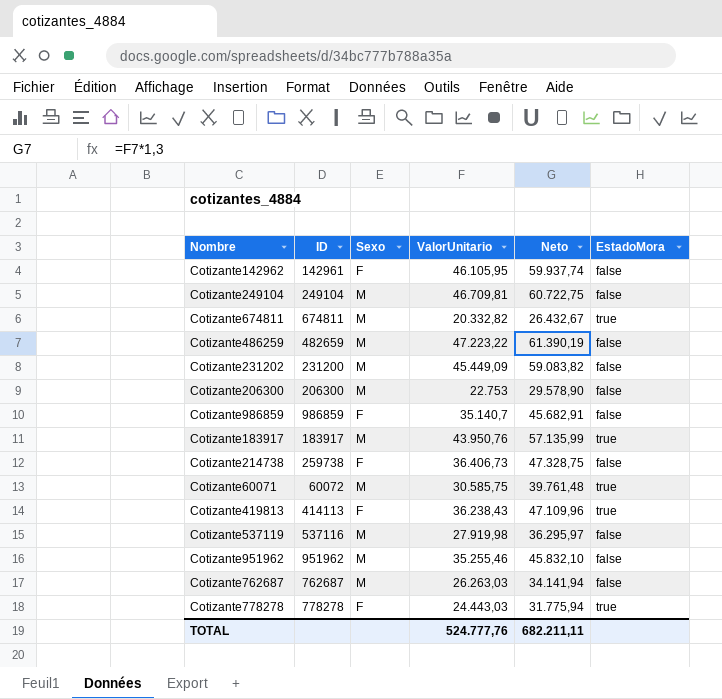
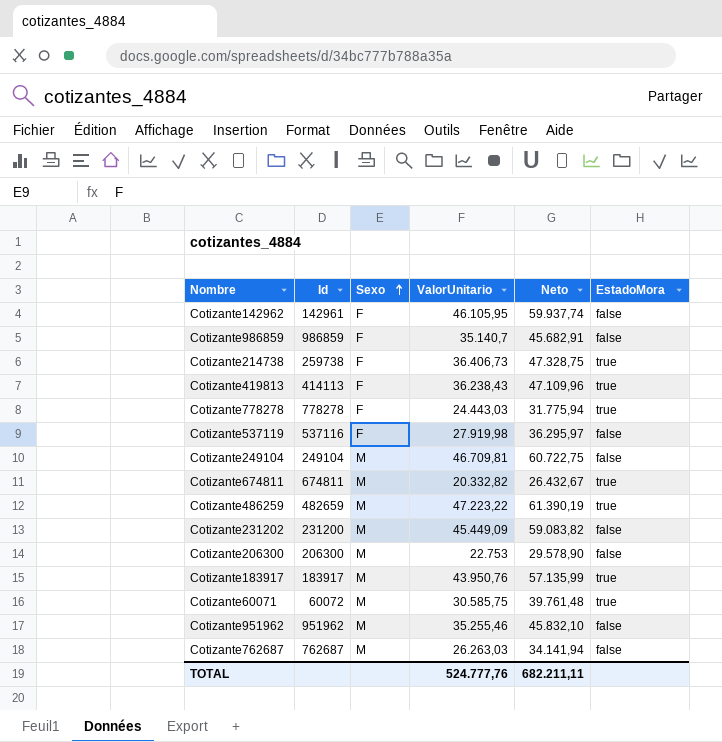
row order: none -> Sexo ascending
column name: ID -> Id
Cotizante214738 | EstadoMora: false -> true
Cotizante537119 | Sexo: M -> F
Cotizante486259 | EstadoMora: false -> true

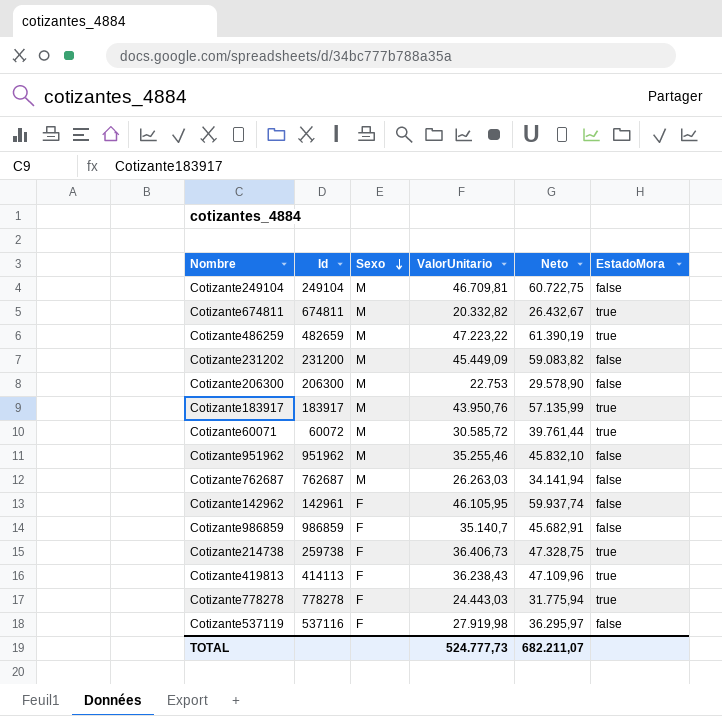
row order: Sexo ascending -> Sexo descending
Cotizante60071 | ValorUnitario: 30.585,75 -> 30.585,72
Cotizante60071 | Neto: 39.761,48 -> 39.761,44
TOTAL | ValorUnitario: 524.777,76 -> 524.777,73
TOTAL | Neto: 682.211,11 -> 682.211,07

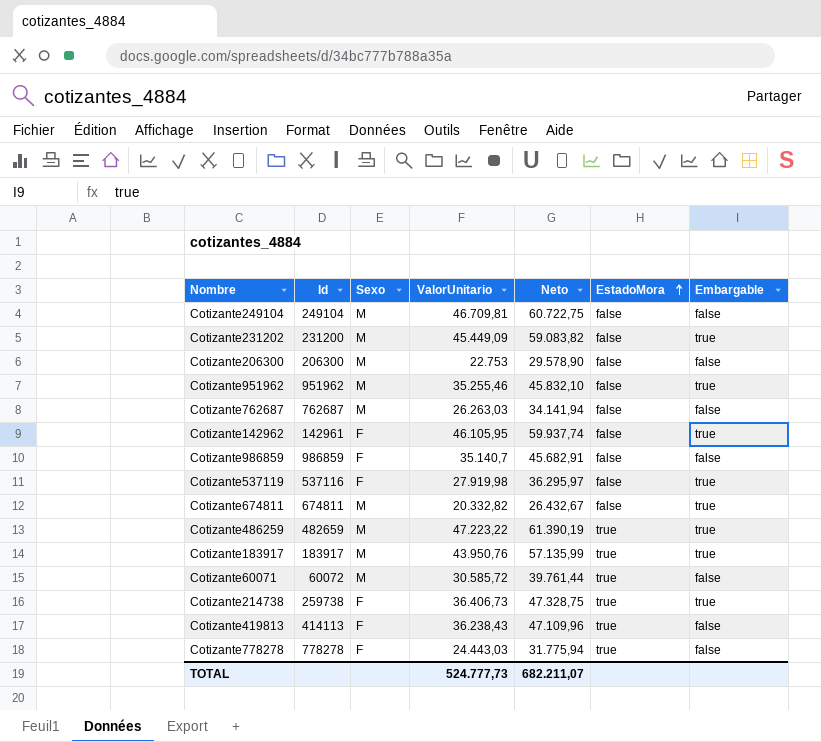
row order: Sexo descending -> EstadoMora ascending
column Embargable | position: none -> 7
Cotizante674811 | EstadoMora: true -> false

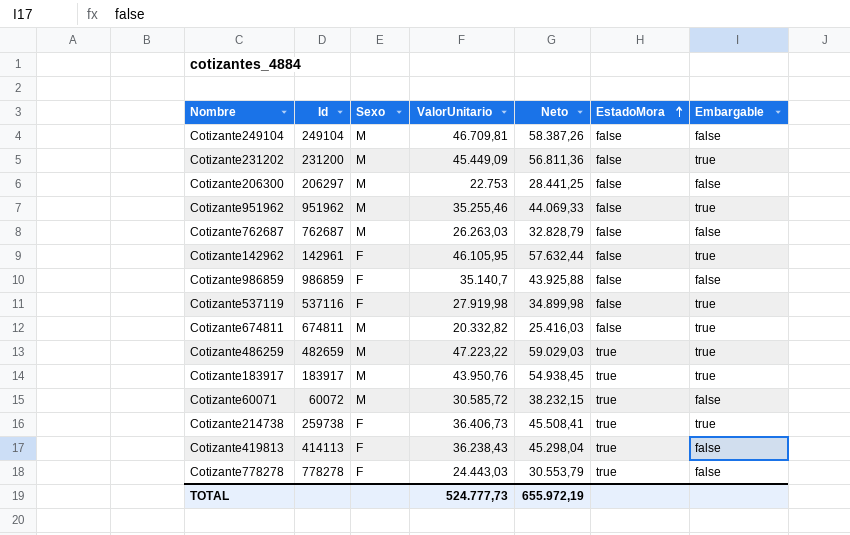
column Neto | formula: [ValorUnitario] * 1,3 -> [ValorUnitario] * 1,25
Cotizante206300 | Id: 206300 -> 206297
TOTAL | Neto: 682.211,07 -> 655.972,19

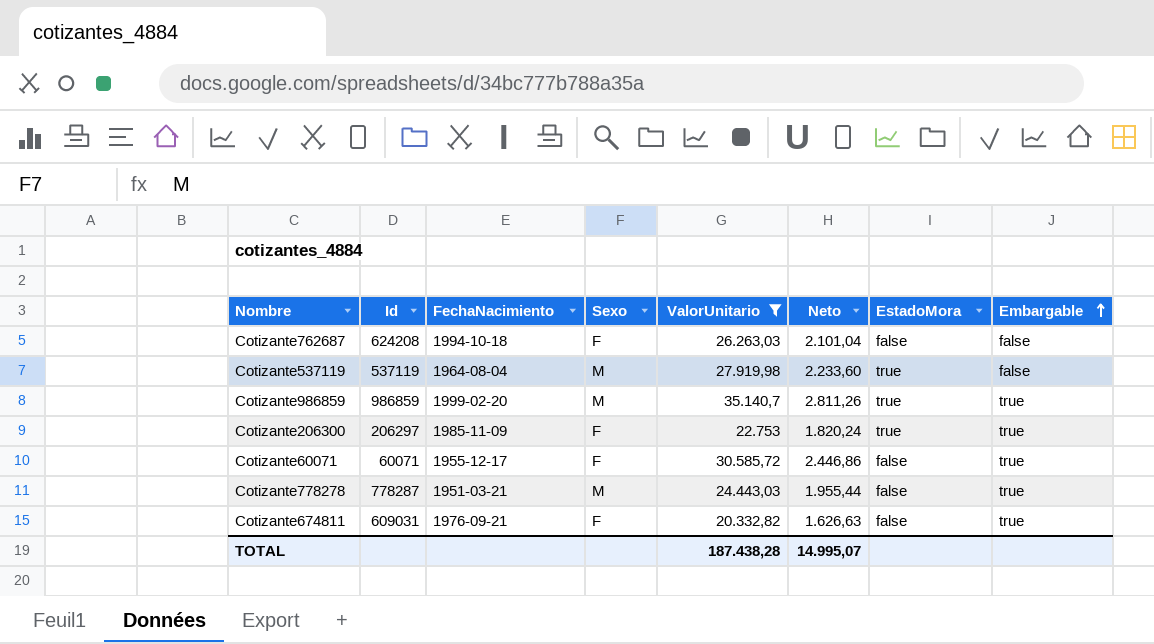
filter: none -> ValorUnitario <= 35.140,7
row order: EstadoMora ascending -> Embargable ascending
column FechaNacimiento | position: none -> 3
column Neto | formula: [ValorUnitario] * 1,25 -> [ValorUnitario] * 0,08
Cotizante762687 | Id: 762687 -> 624208
Cotizante762687 | Sexo: M -> F
Cotizante537119 | Id: 537116 -> 537119
Cotizante537119 | Sexo: F -> M
Cotizante537119 | EstadoMora: false -> true
Cotizante537119 | Embargable: true -> false
Cotizante986859 | Sexo: F -> M
Cotizante986859 | EstadoMora: false -> true
Cotizante986859 | Embargable: false -> true
Cotizante206300 | Sexo: M -> F
Cotizante206300 | EstadoMora: false -> true
Cotizante206300 | Embargable: false -> true
Cotizante60071 | Id: 60072 -> 60071
Cotizante60071 | Sexo: M -> F
Cotizante60071 | EstadoMora: true -> false
Cotizante60071 | Embargable: false -> true
Cotizante778278 | Id: 778278 -> 778287
Cotizante778278 | Sexo: F -> M
Cotizante778278 | EstadoMora: true -> false
Cotizante778278 | Embargable: false -> true
Cotizante674811 | Id: 674811 -> 609031
Cotizante674811 | Sexo: M -> F
TOTAL | ValorUnitario: 524.777,73 -> 187.438,28
TOTAL | Neto: 655.972,19 -> 14.995,07

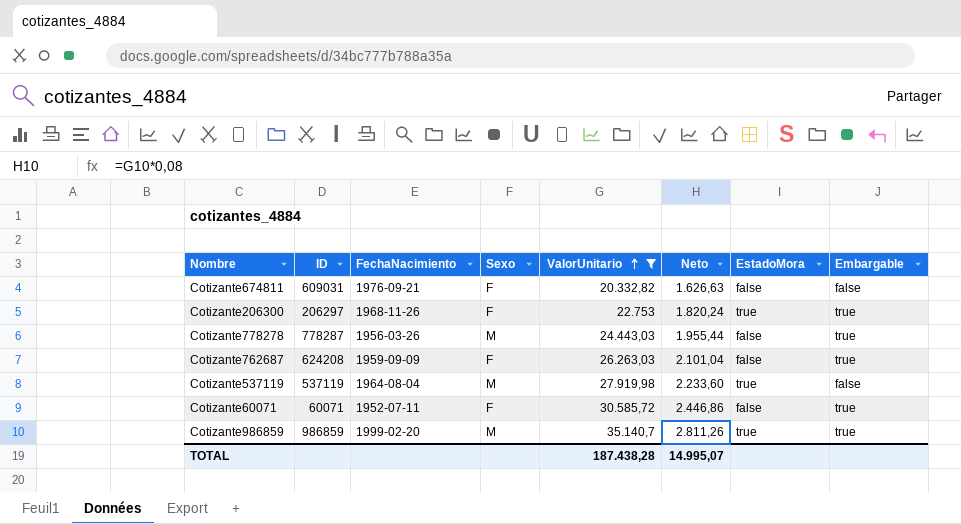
row order: Embargable ascending -> ValorUnitario ascending
column name: Id -> ID
Cotizante674811 | Embargable: true -> false
Cotizante206300 | FechaNacimiento: 1985-11-09 -> 1968-11-26
Cotizante778278 | FechaNacimiento: 1951-03-21 -> 1956-03-26
Cotizante762687 | FechaNacimiento: 1994-10-18 -> 1959-09-09
Cotizante762687 | Embargable: false -> true
Cotizante60071 | FechaNacimiento: 1955-12-17 -> 1952-07-11

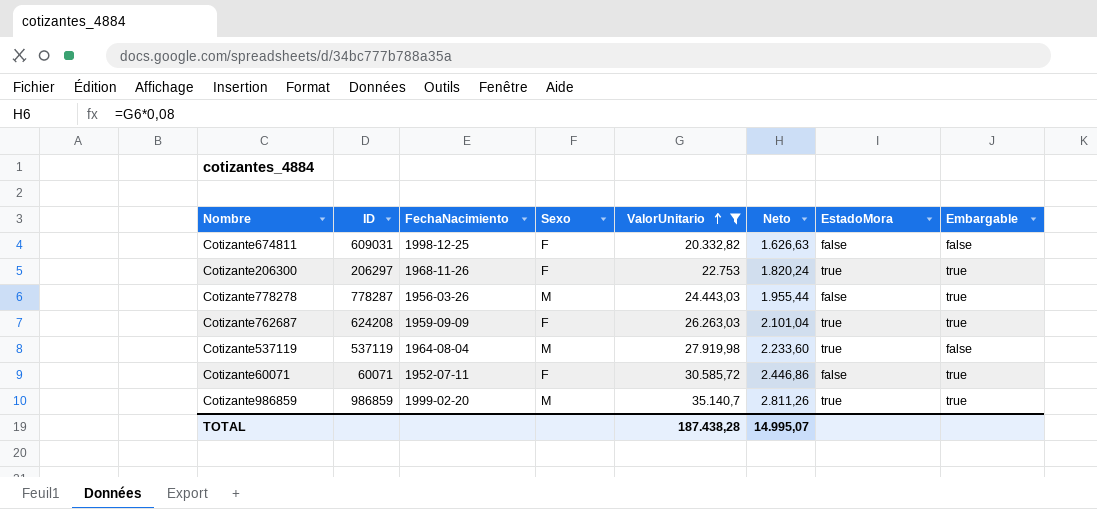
Cotizante674811 | FechaNacimiento: 1976-09-21 -> 1998-12-25
Cotizante762687 | EstadoMora: false -> true

